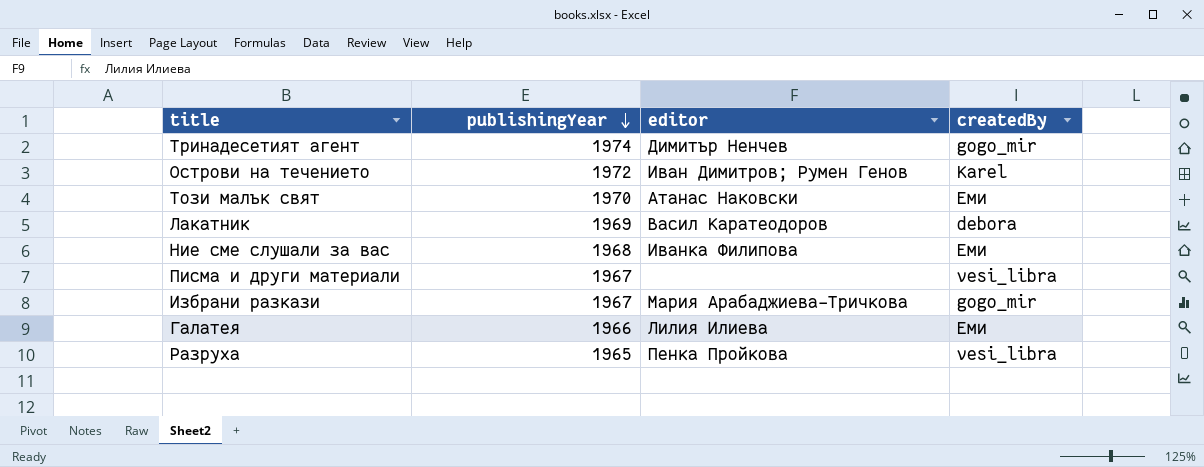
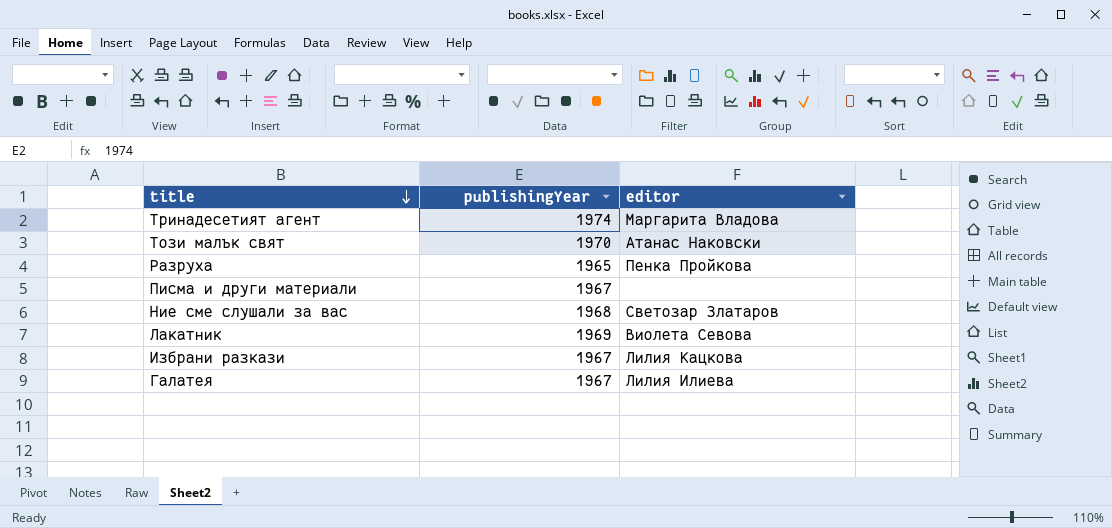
row order: publishingYear descending -> title descending
column createdBy | position: 4 -> none
row Острови на течението: 1972 | Иван Димитров; Румен Генов | Karel -> none
Тринадесетият агент | editor: Димитър Ненчев -> Маргарита Владова
Ние сме слушали за вас | editor: Иванка Филипова -> Светозар Златаров
Лакатник | editor: Васил Каратеодоров -> Виолета Севова
Избрани разкази | editor: Мария Арабаджиева-Тричкова -> Лилия Кацкова
Галатея | publishingYear: 1966 -> 1967

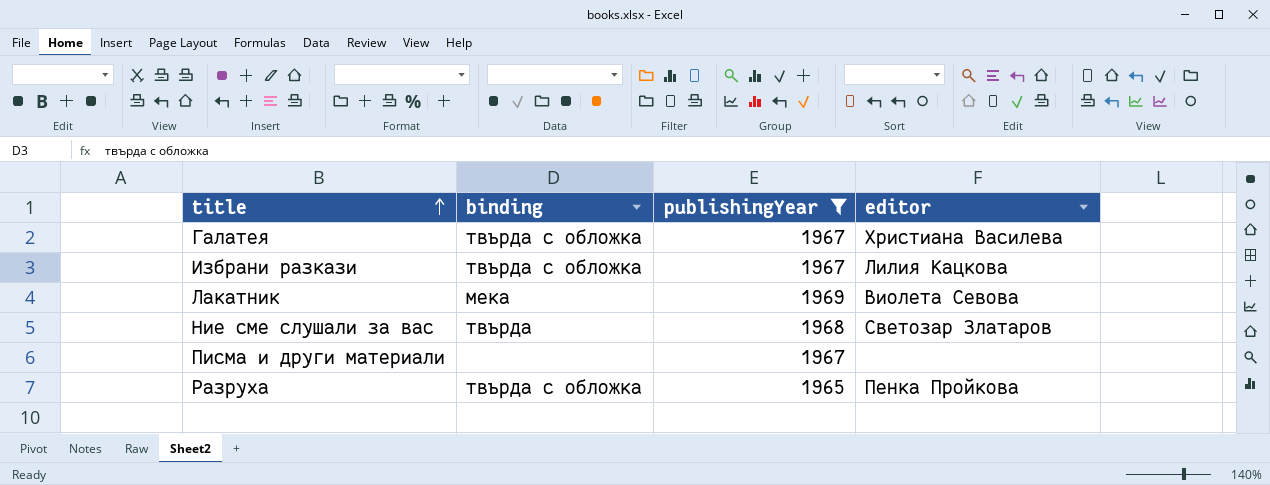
filter: none -> publishingYear <= 1969
row order: title descending -> title ascending
column binding | position: none -> 2
Галатея | editor: Лилия Илиева -> Христиана Василева

